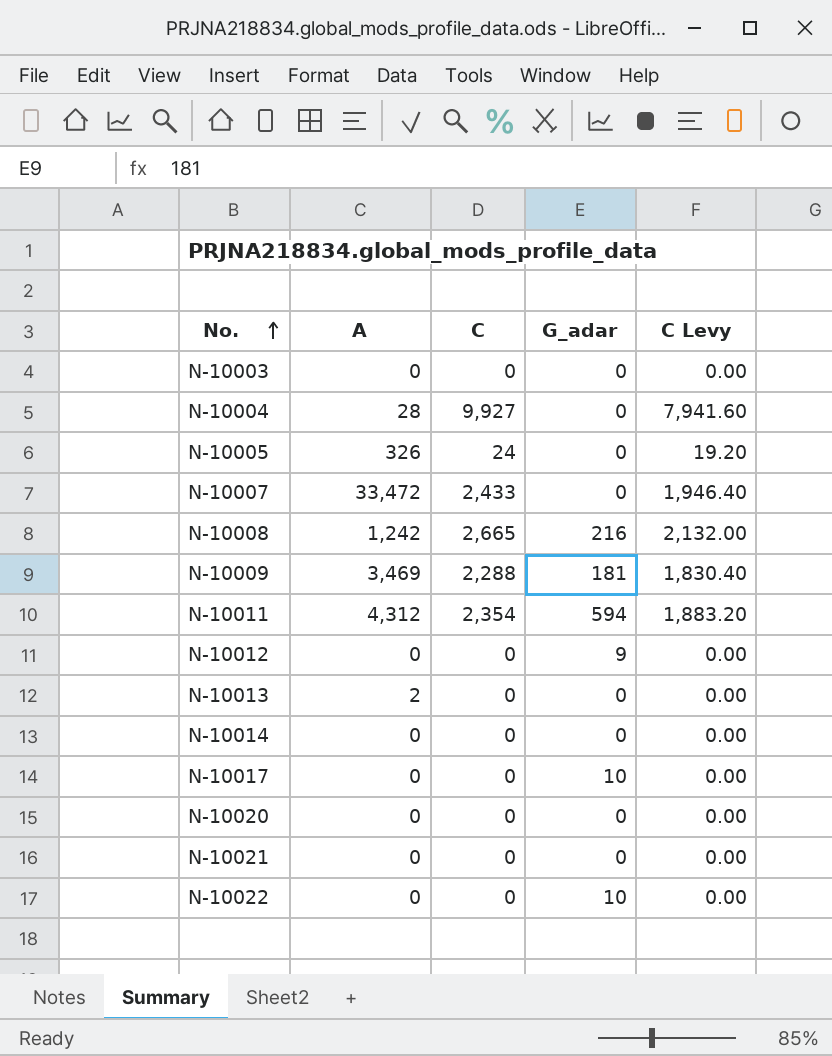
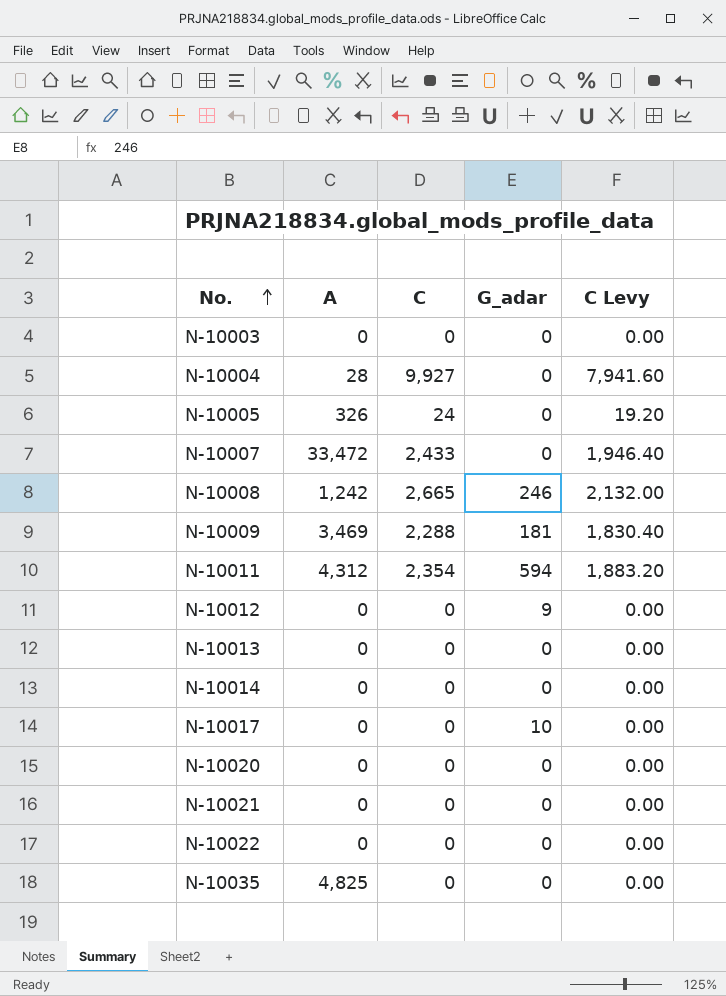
N-10008 | G_adar: 216 -> 246
N-10013 | A: 2 -> 0
N-10022 | G_adar: 10 -> 0
row N-10035: none -> 4,825 | 0 | 0 | 0.00

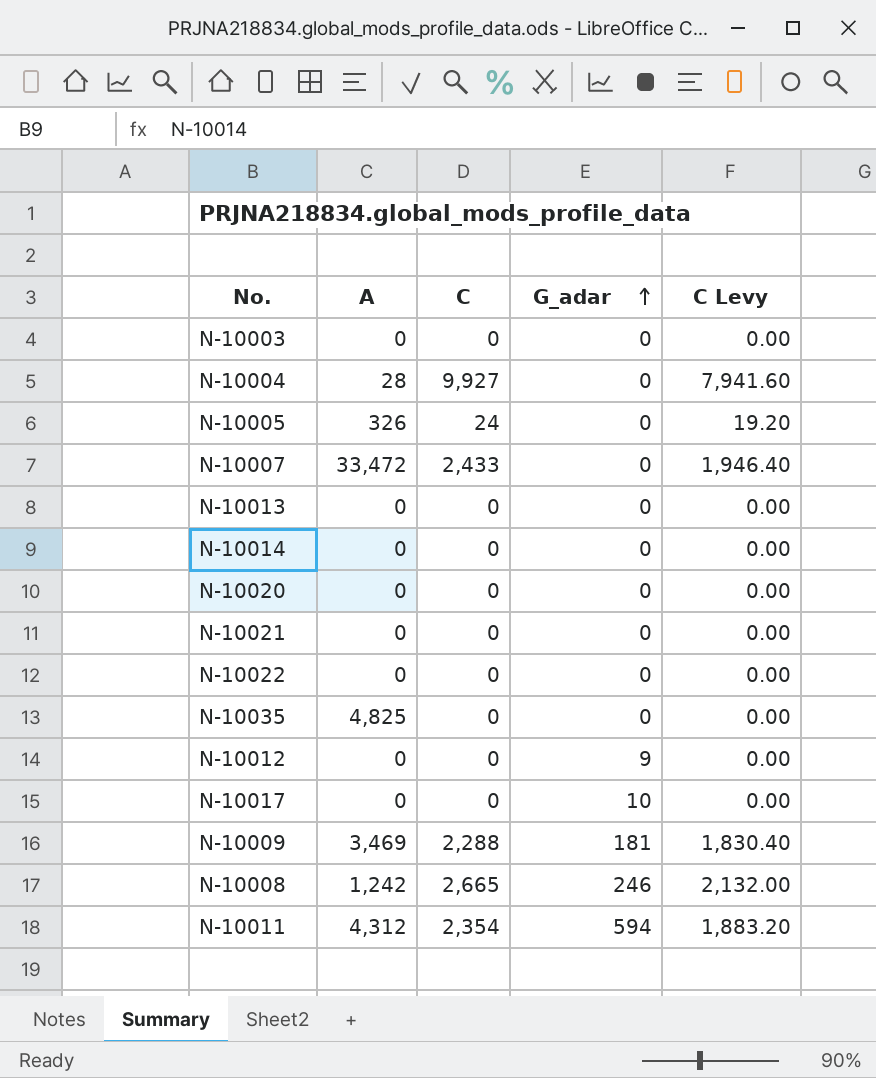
row order: No. ascending -> G_adar ascending

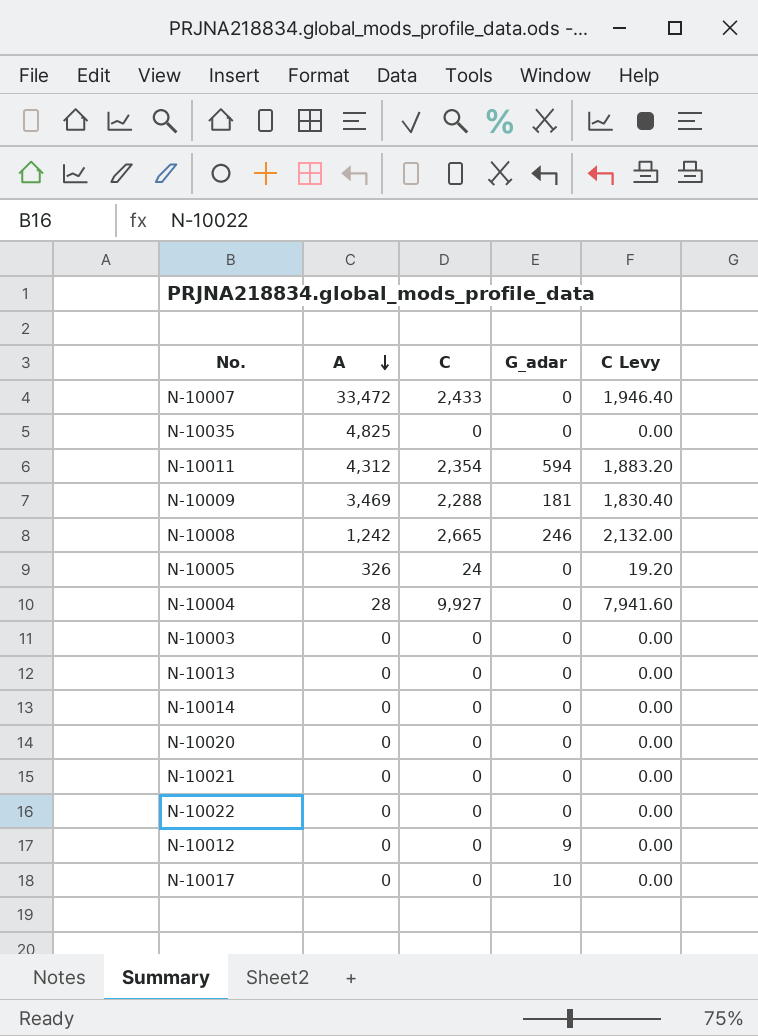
row order: G_adar ascending -> A descending

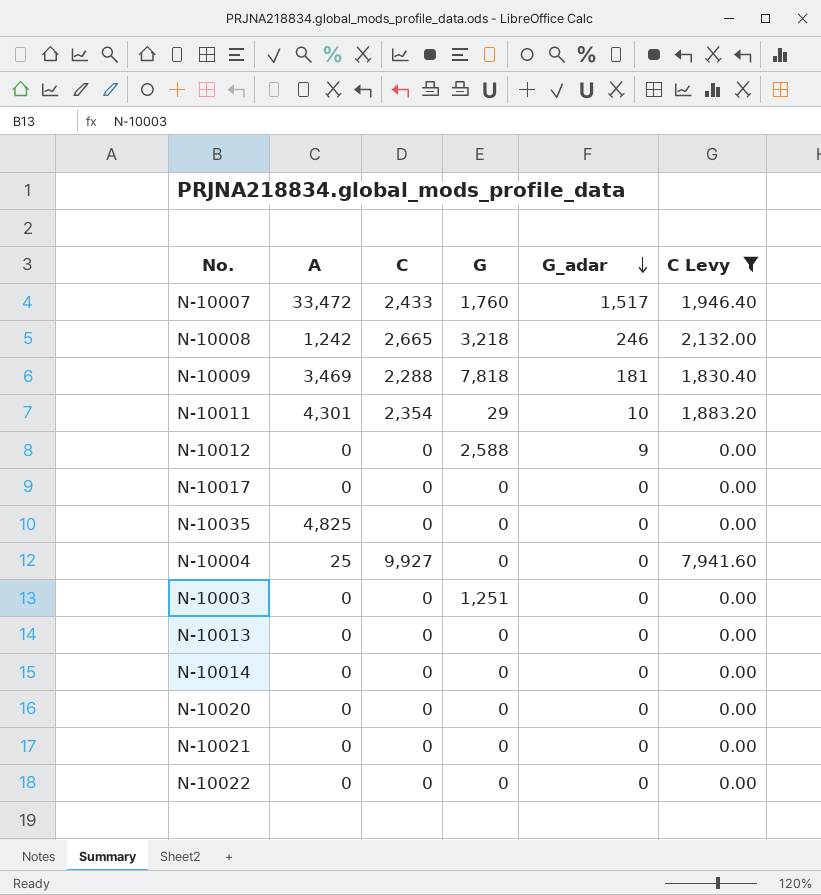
filter: none -> C Levy != 19.20
row order: A descending -> G_adar descending
column G | position: none -> 4
N-10007 | G_adar: 0 -> 1,517
N-10011 | A: 4,312 -> 4,301
N-10011 | G_adar: 594 -> 10
N-10017 | G_adar: 10 -> 0
N-10004 | A: 28 -> 25

